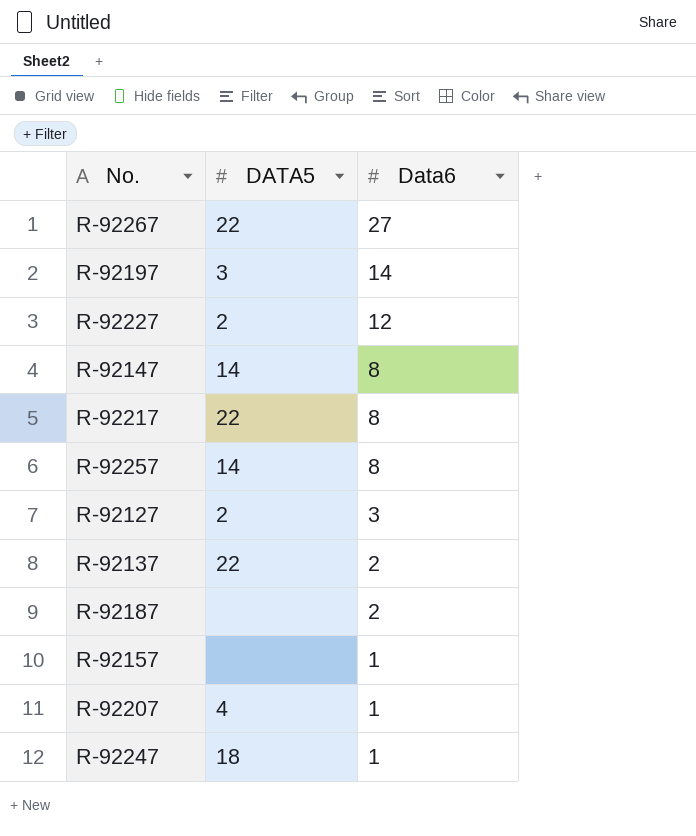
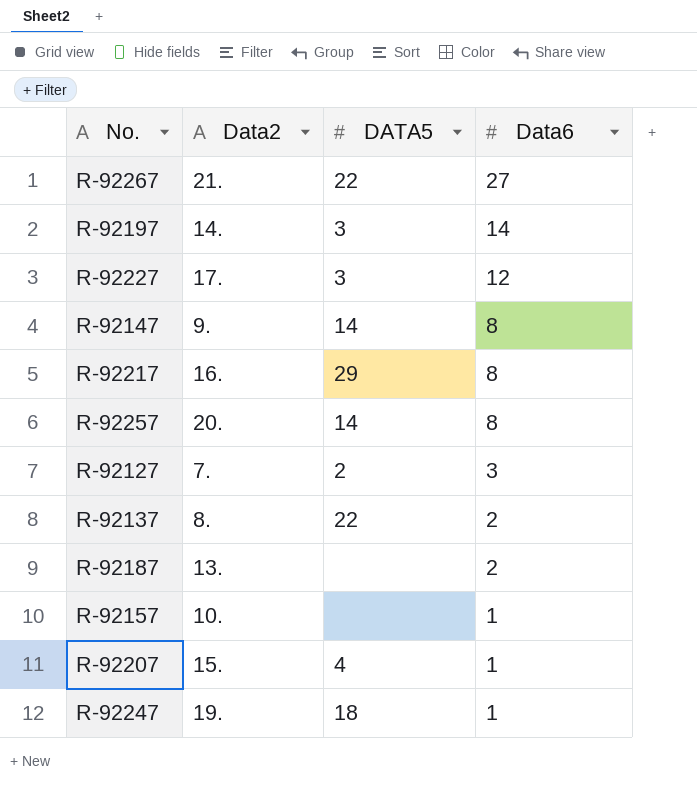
column Data2 | position: none -> 2
R-92227 | DATA5: 2 -> 3
R-92217 | DATA5: 22 -> 29

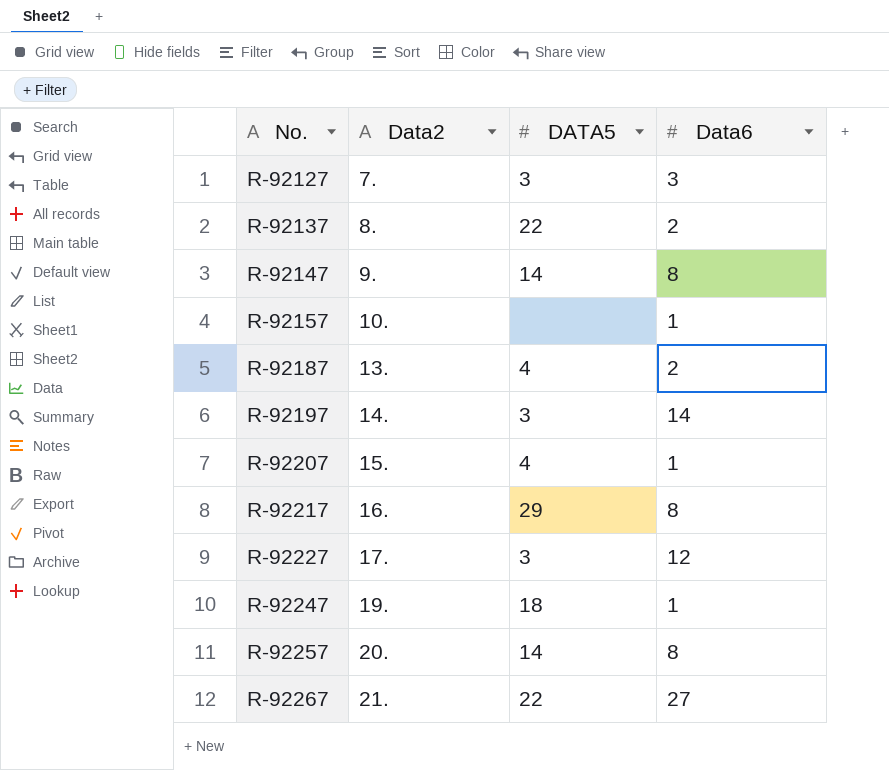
row order: Data6 descending -> No. ascending
R-92127 | DATA5: 2 -> 3
R-92187 | DATA5: none -> 4

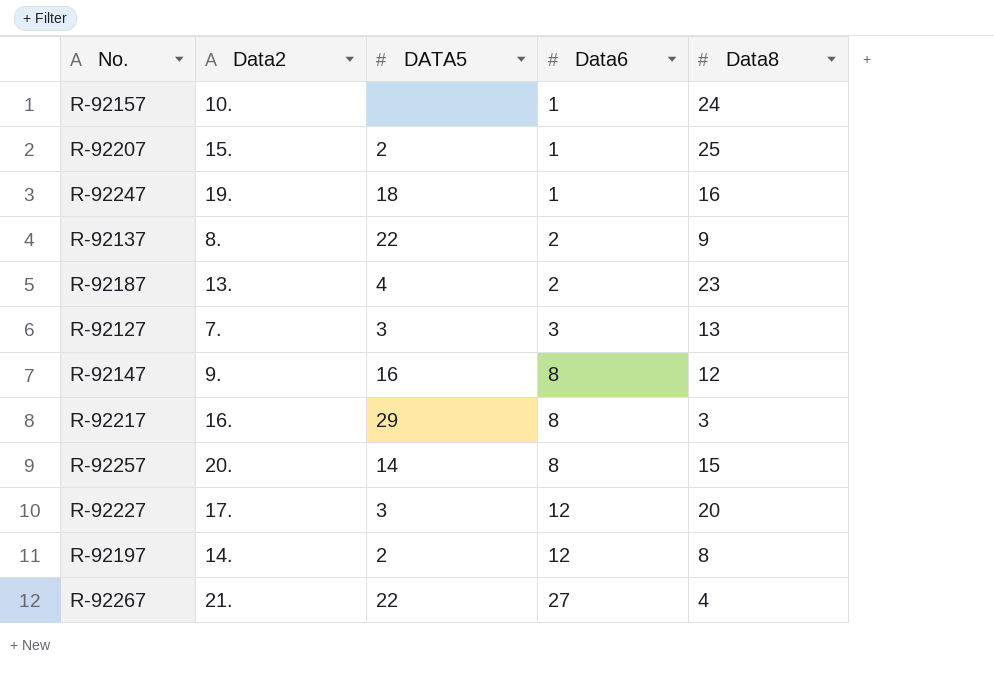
row order: No. ascending -> Data6 ascending
column Data8 | position: none -> 5
R-92207 | DATA5: 4 -> 2
R-92147 | DATA5: 14 -> 16
R-92197 | DATA5: 3 -> 2
R-92197 | Data6: 14 -> 12

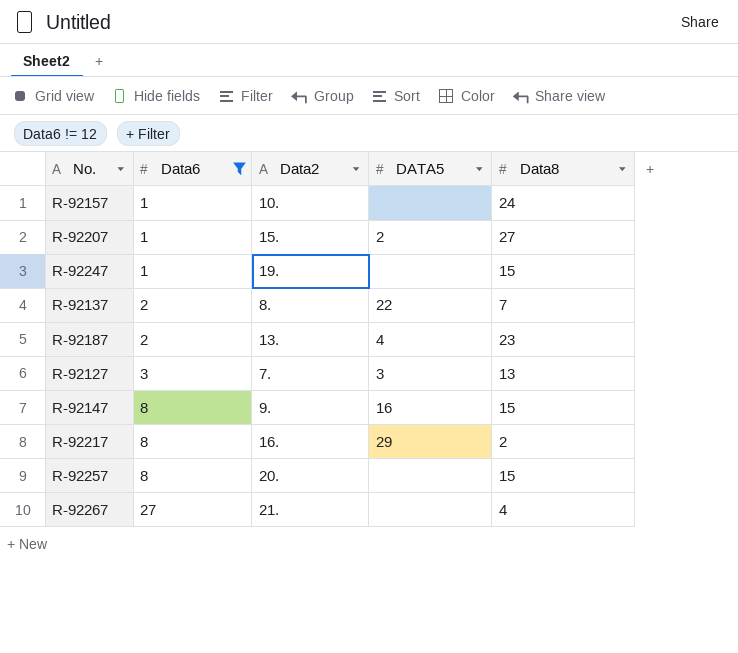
filter: none -> Data6 != 12
column Data6 | position: 4 -> 2
R-92207 | Data8: 25 -> 27
R-92247 | DATA5: 18 -> none
R-92247 | Data8: 16 -> 15
R-92137 | Data8: 9 -> 7
R-92147 | Data8: 12 -> 15
R-92217 | Data8: 3 -> 2
R-92257 | DATA5: 14 -> none
R-92267 | DATA5: 22 -> none

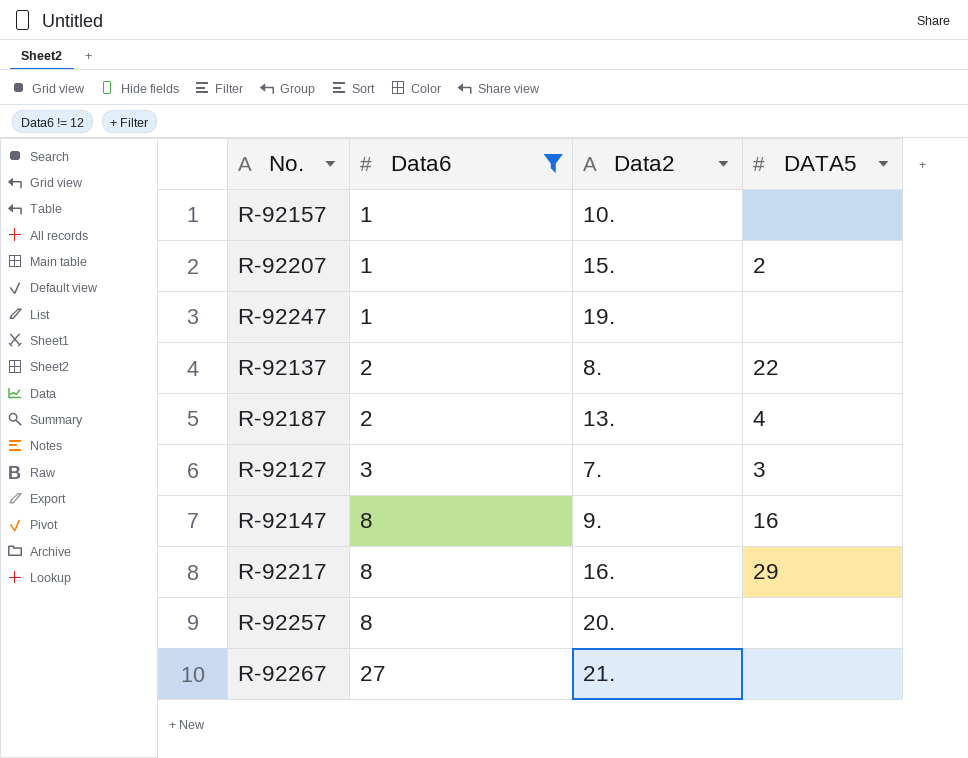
column Data8 | position: 5 -> none

